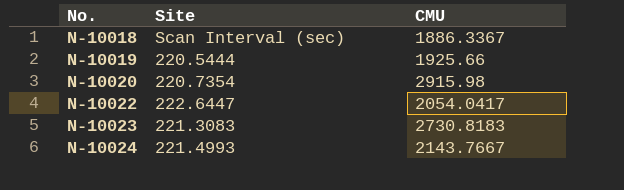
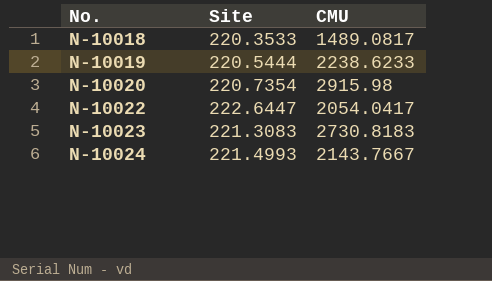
N-10018 | Site: Scan Interval (sec) -> 220.3533
N-10018 | CMU: 1886.3367 -> 1489.0817
N-10019 | CMU: 1925.66 -> 2238.6233

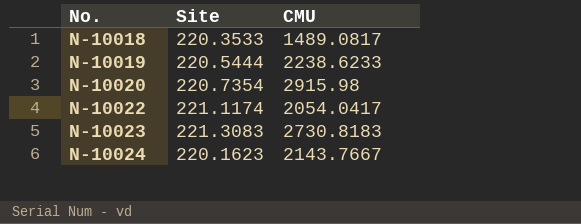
N-10022 | Site: 222.6447 -> 221.1174
N-10024 | Site: 221.4993 -> 220.1623

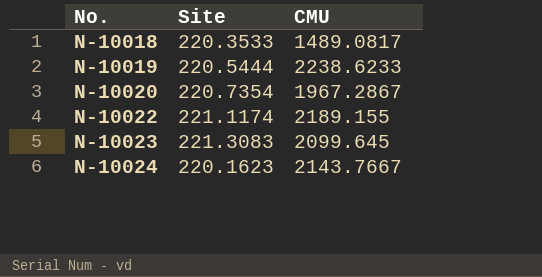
N-10020 | CMU: 2915.98 -> 1967.2867
N-10022 | CMU: 2054.0417 -> 2189.155
N-10023 | CMU: 2730.8183 -> 2099.645

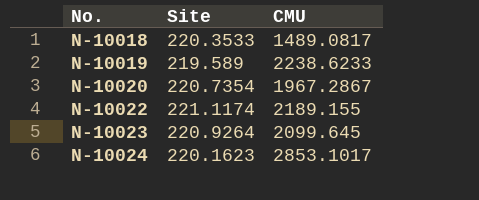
N-10019 | Site: 220.5444 -> 219.589
N-10023 | Site: 221.3083 -> 220.9264
N-10024 | CMU: 2143.7667 -> 2853.1017

